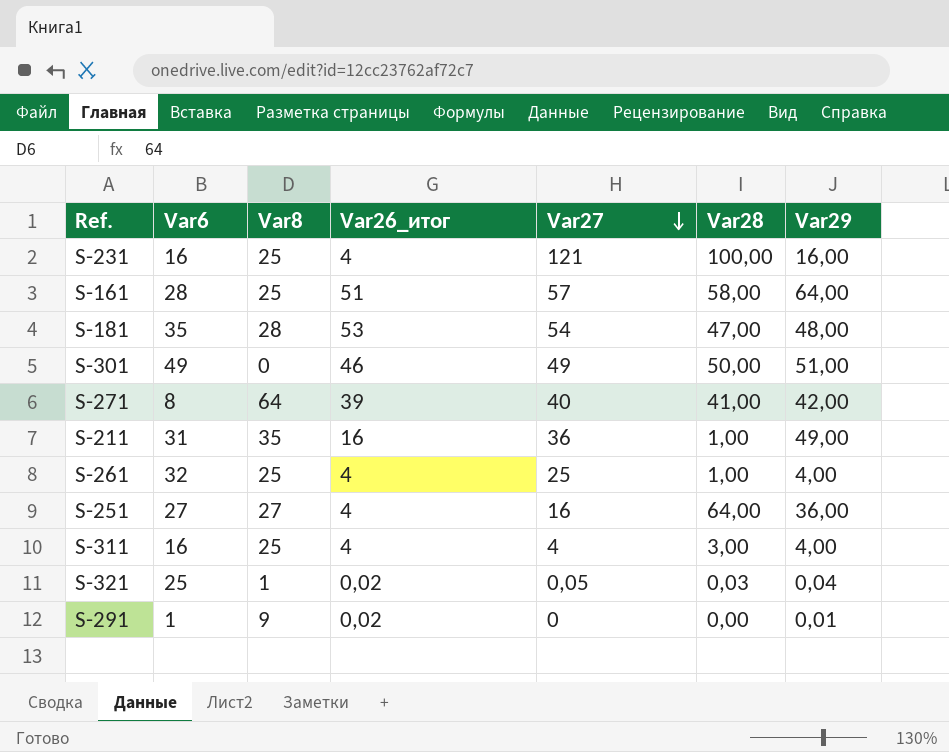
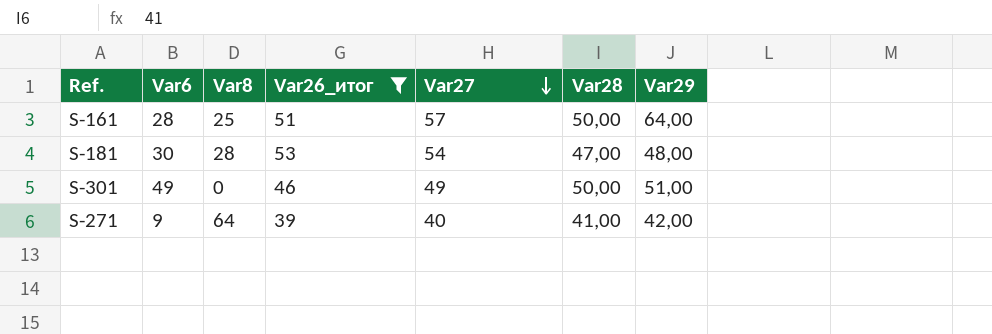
filter: none -> Var26_итог >= 39
S-161 | Var28: 58,00 -> 50,00
S-181 | Var6: 35 -> 30
S-271 | Var6: 8 -> 9

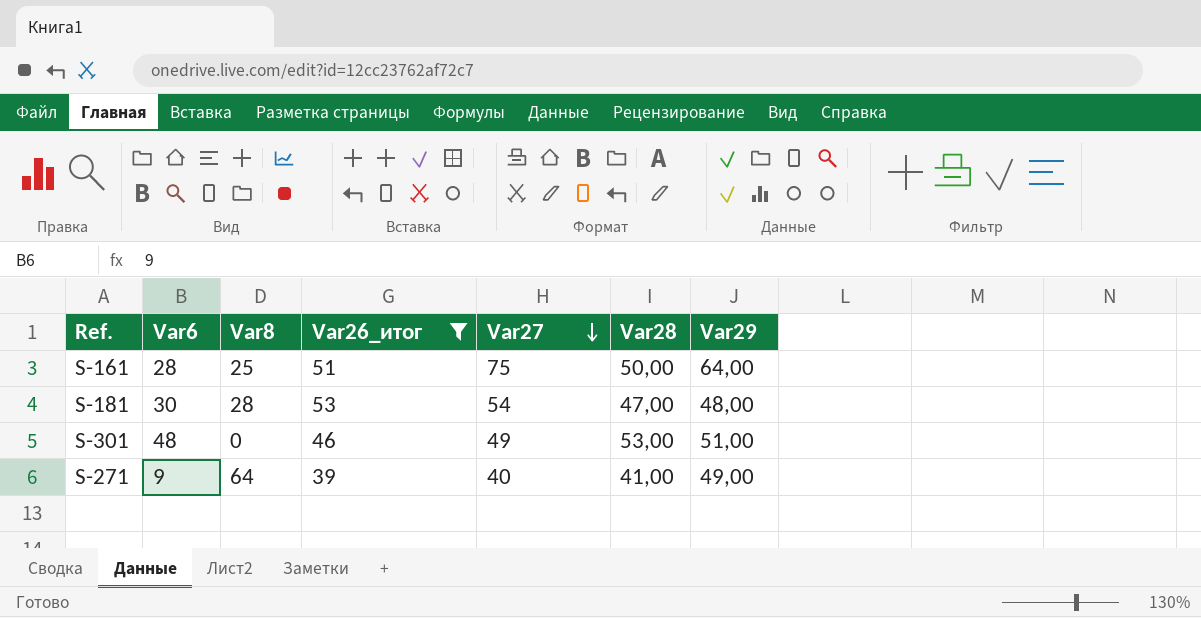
S-161 | Var27: 57 -> 75
S-301 | Var6: 49 -> 48
S-301 | Var28: 50,00 -> 53,00
S-271 | Var29: 42,00 -> 49,00

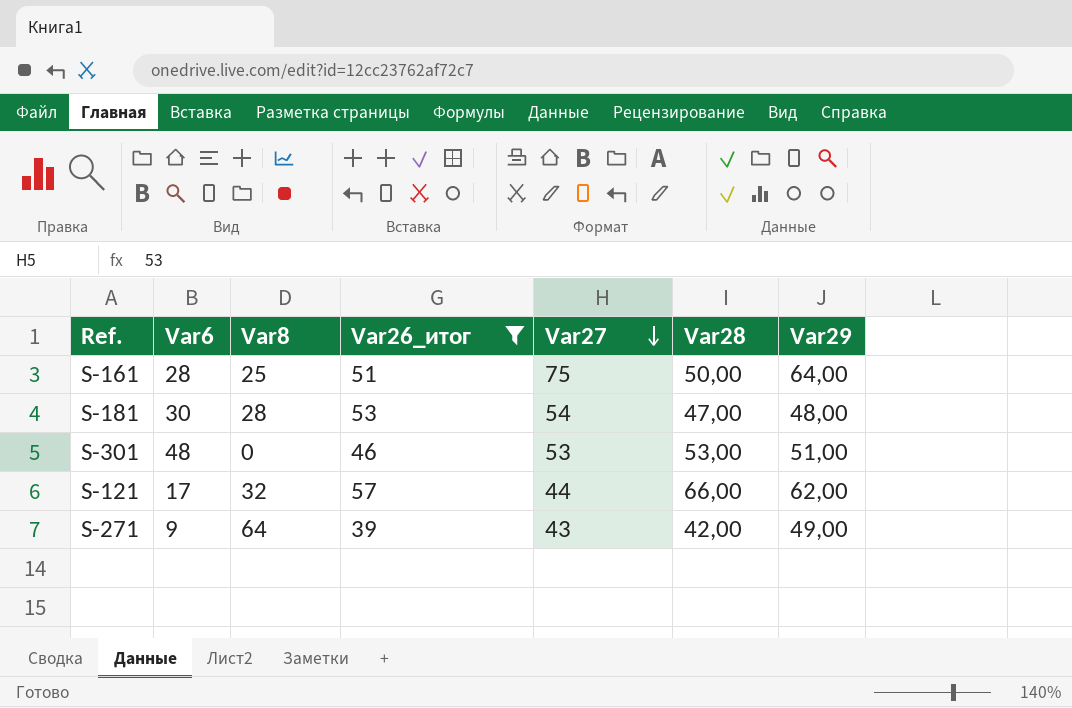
S-301 | Var27: 49 -> 53
row S-121: none -> 17 | 32 | 57 | 44 | 66,00 | 62,00
S-271 | Var27: 40 -> 43
S-271 | Var28: 41,00 -> 42,00

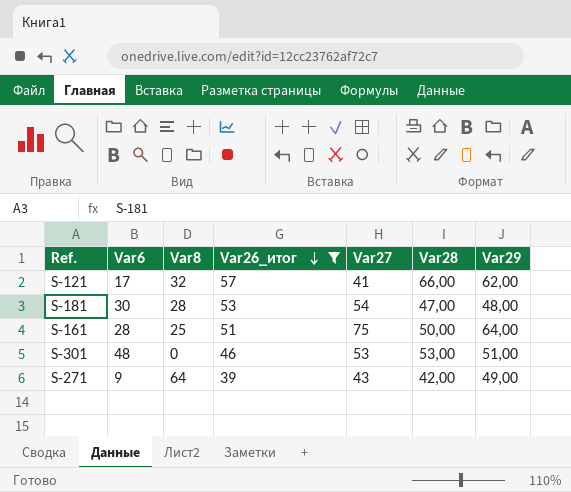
row order: Var27 descending -> Var26_итог descending
S-121 | Var27: 44 -> 41

